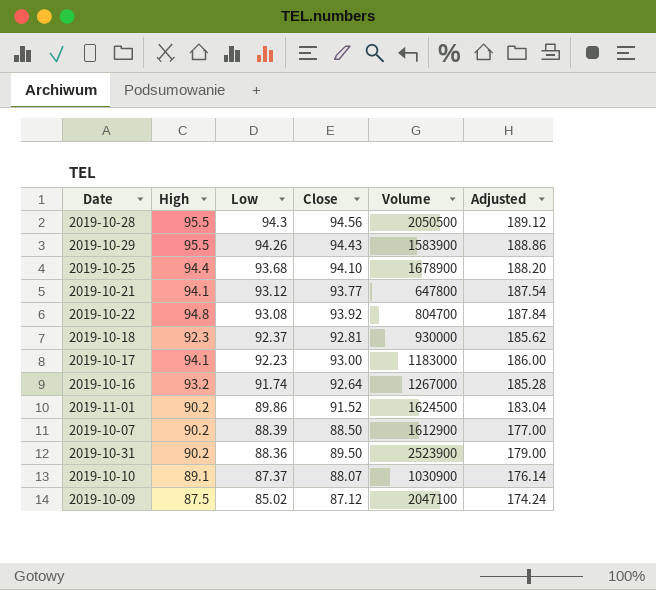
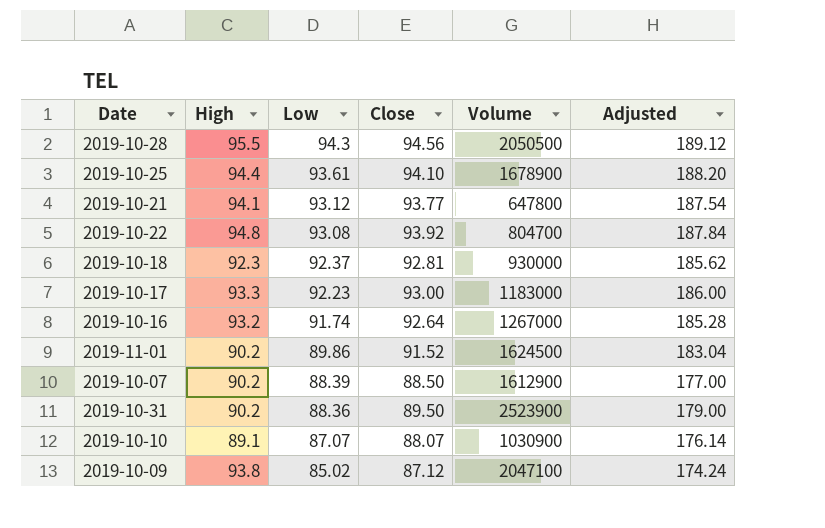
row 2019-10-29: 95.5 | 94.26 | 94.43 | 1583900 | 188.86 -> none
2019-10-25 | Low: 93.68 -> 93.61
2019-10-17 | High: 94.1 -> 93.3
2019-10-10 | Low: 87.37 -> 87.07
2019-10-09 | High: 87.5 -> 93.8

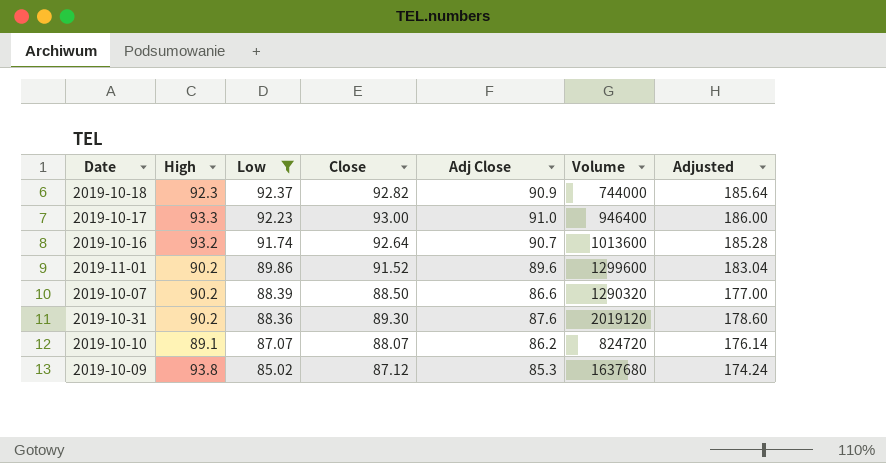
filter: none -> Low <= 92.37
column Adj Close | position: none -> 5
2019-10-18 | Close: 92.81 -> 92.82
2019-10-18 | Volume: 930000 -> 744000
2019-10-18 | Adjusted: 185.62 -> 185.64
2019-10-17 | Volume: 1183000 -> 946400
2019-10-16 | Volume: 1267000 -> 1013600
2019-11-01 | Volume: 1624500 -> 1299600
2019-10-07 | Volume: 1612900 -> 1290320
2019-10-31 | Close: 89.50 -> 89.30
2019-10-31 | Volume: 2523900 -> 2019120
2019-10-31 | Adjusted: 179.00 -> 178.60
2019-10-10 | Volume: 1030900 -> 824720
2019-10-09 | Volume: 2047100 -> 1637680

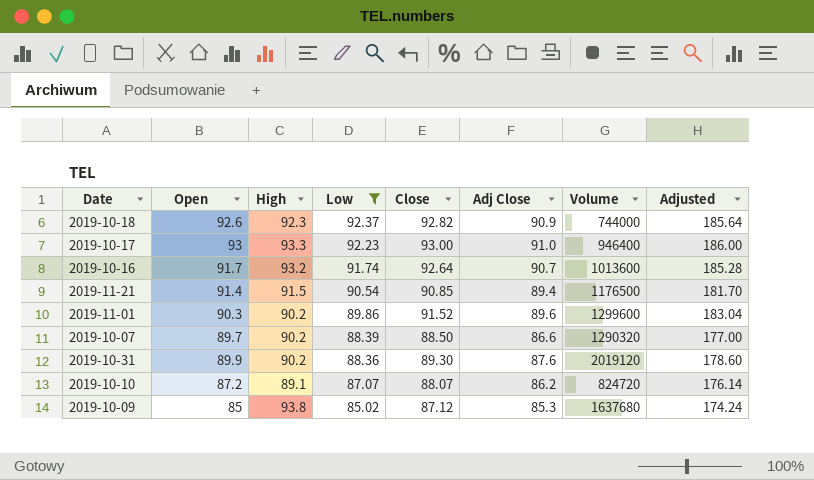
column Open | position: none -> 2
row 2019-11-21: none -> 91.4 | 91.5 | 90.54 | 90.85 | 89.4 | 1176500 | 181.70

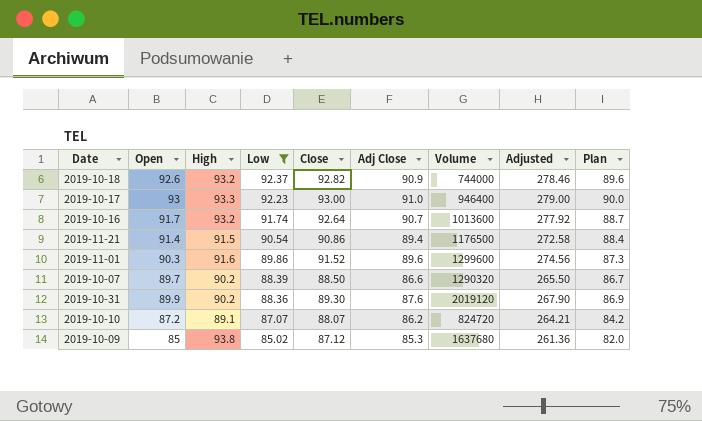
column Adjusted | formula: [Close] * 2 -> [Close] * 3
column Plan | formula: none -> [Open] - 3
2019-10-18 | High: 92.3 -> 93.2
2019-11-21 | Close: 90.85 -> 90.86
2019-11-01 | High: 90.2 -> 91.6

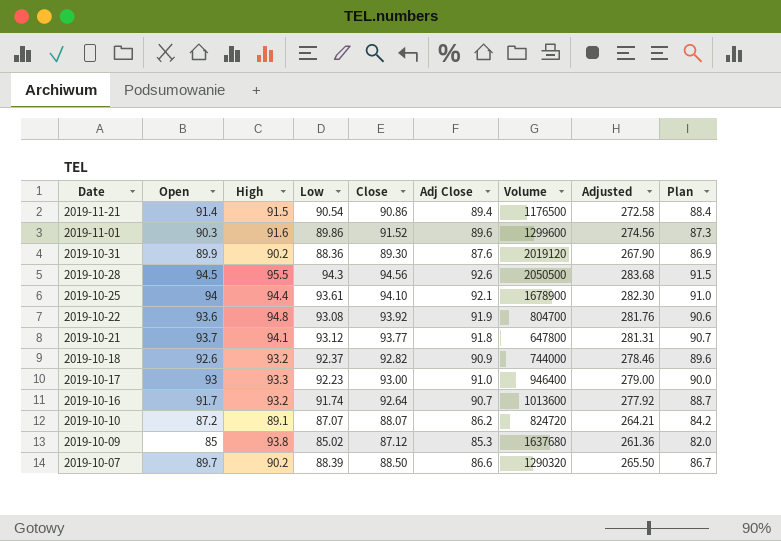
filter: Low <= 92.37 -> none
row order: Low descending -> Date descending

